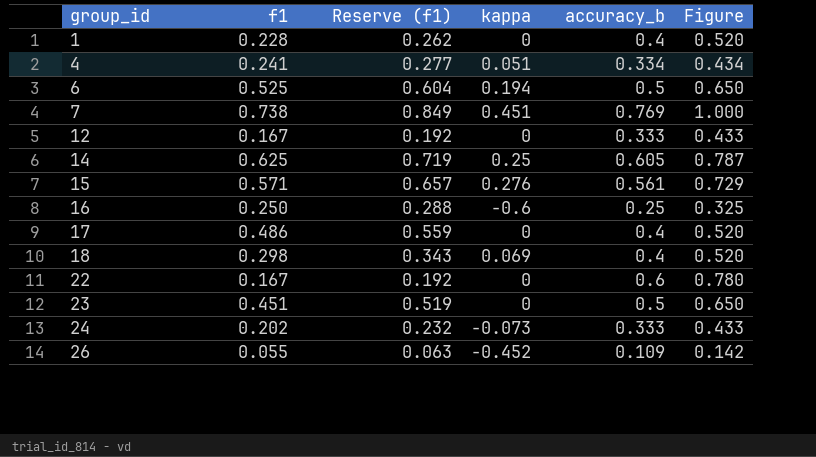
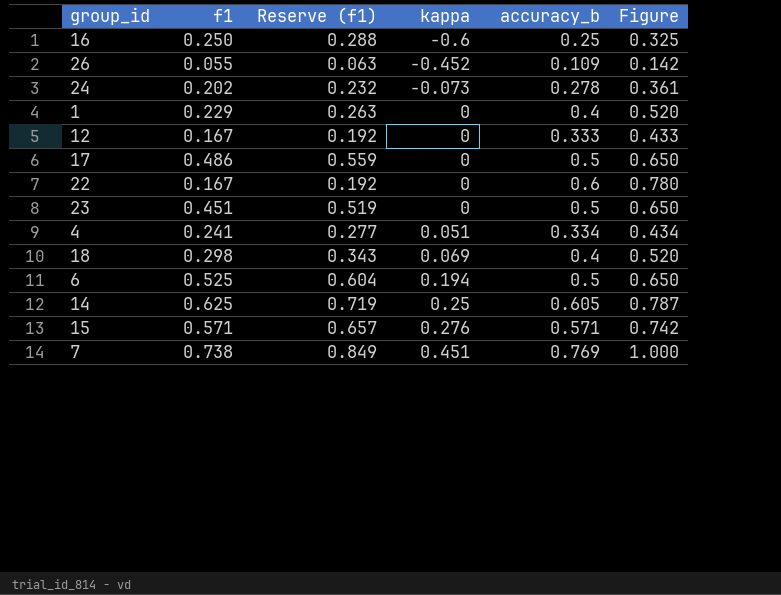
row order: group_id ascending -> kappa ascending
24 | accuracy_b: 0.333 -> 0.278
24 | Figure: 0.433 -> 0.361
1 | f1: 0.228 -> 0.229
1 | Reserve (f1): 0.262 -> 0.263
17 | accuracy_b: 0.4 -> 0.5
17 | Figure: 0.520 -> 0.650
15 | accuracy_b: 0.561 -> 0.571
15 | Figure: 0.729 -> 0.742

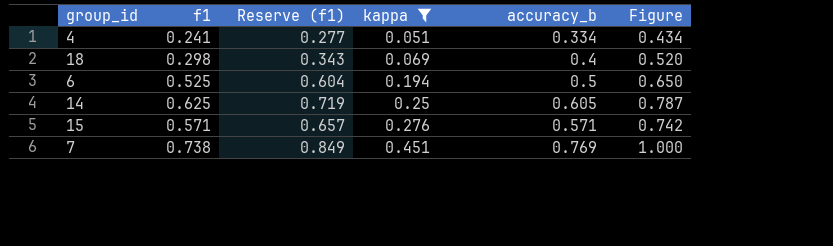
filter: none -> kappa >= 0.051

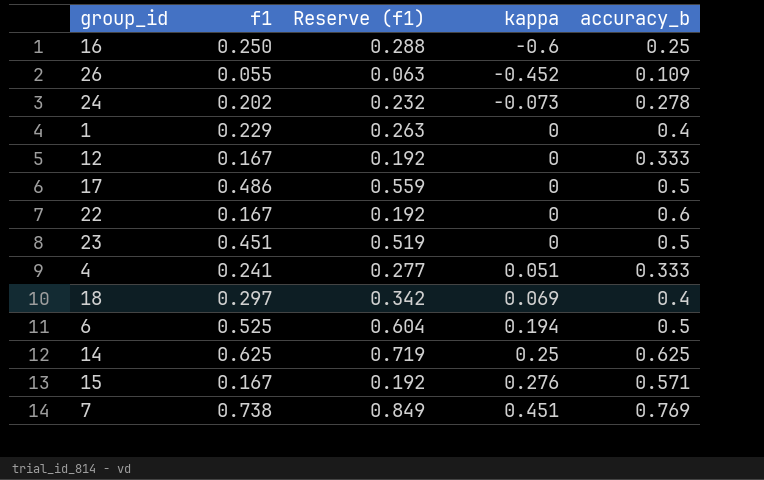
filter: kappa >= 0.051 -> none
column Figure | formula: [accuracy_b] * 1.3 -> none
4 | accuracy_b: 0.334 -> 0.333
18 | f1: 0.298 -> 0.297
18 | Reserve (f1): 0.343 -> 0.342
14 | accuracy_b: 0.605 -> 0.625
15 | f1: 0.571 -> 0.167
15 | Reserve (f1): 0.657 -> 0.192

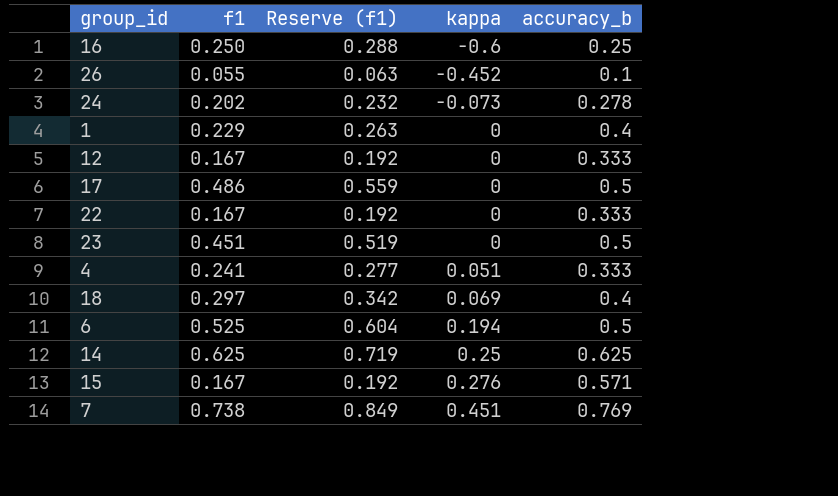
26 | accuracy_b: 0.109 -> 0.1
22 | accuracy_b: 0.6 -> 0.333

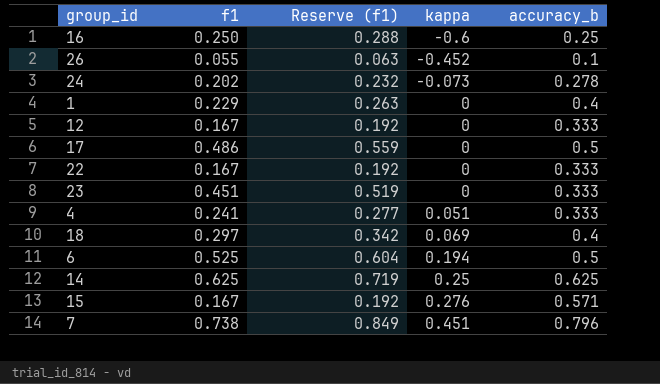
23 | accuracy_b: 0.5 -> 0.333
7 | accuracy_b: 0.769 -> 0.796

